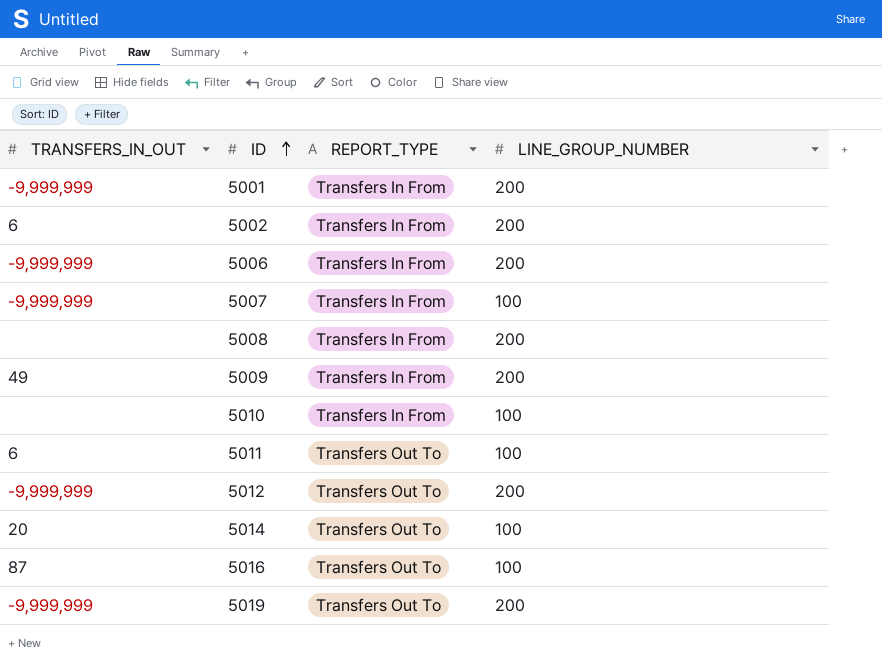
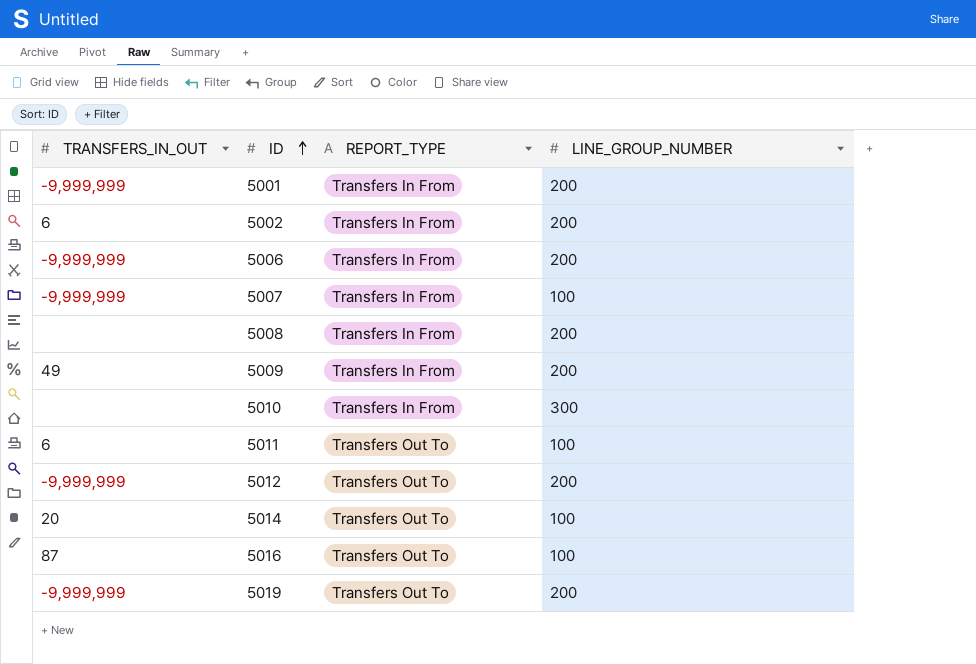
5010 | LINE_GROUP_NUMBER: 100 -> 300

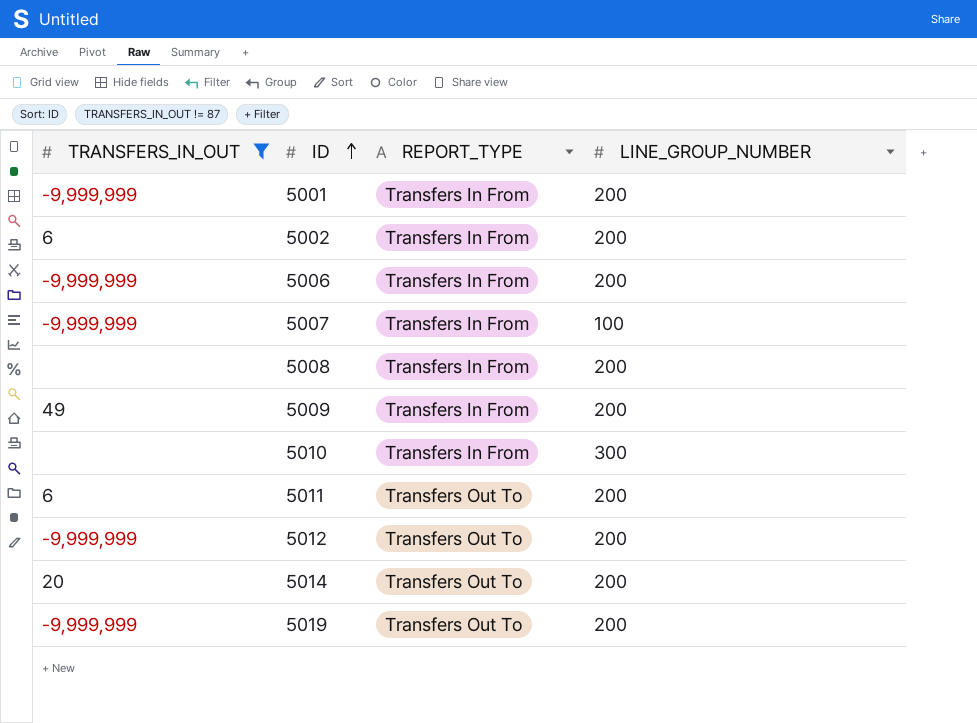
filter: none -> TRANSFERS_IN_OUT != 87
5011 | LINE_GROUP_NUMBER: 100 -> 200
5014 | LINE_GROUP_NUMBER: 100 -> 200

